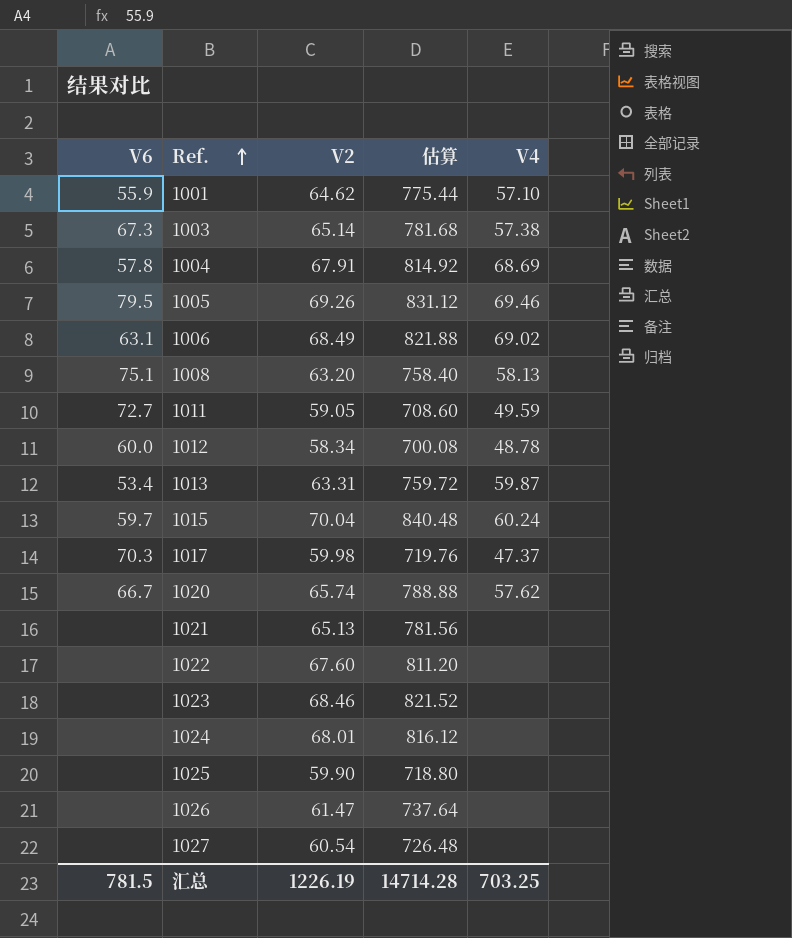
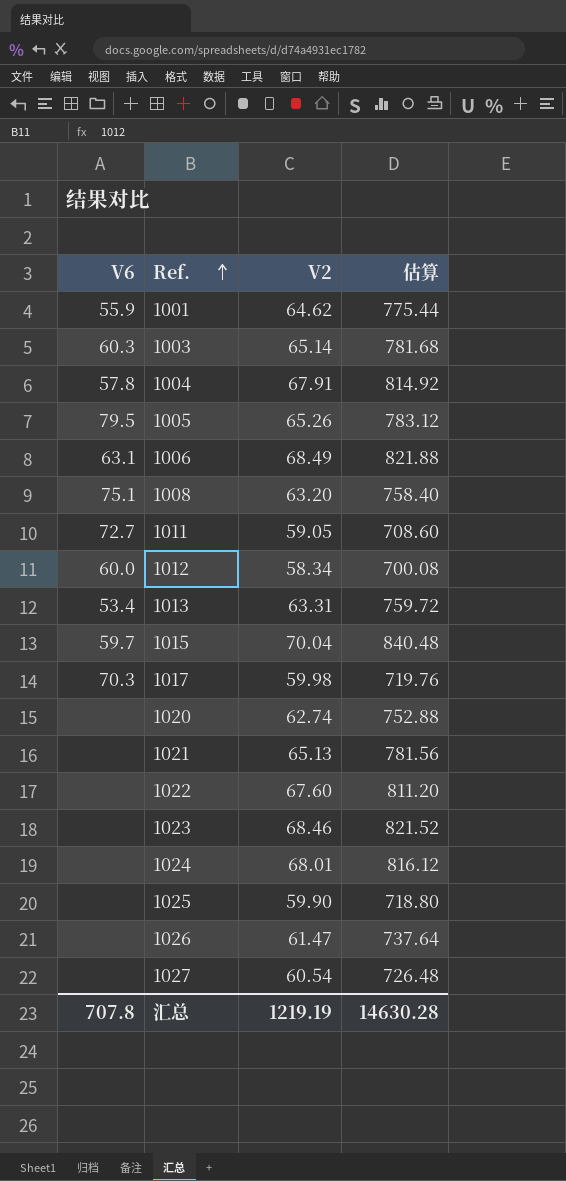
column V4 | position: 5 -> none
1003 | V6: 67.3 -> 60.3
1005 | V2: 69.26 -> 65.26
1005 | 估算: 831.12 -> 783.12
1020 | V6: 66.7 -> none
1020 | V2: 65.74 -> 62.74
1020 | 估算: 788.88 -> 752.88
汇总 | V6: 781.5 -> 707.8
汇总 | V2: 1226.19 -> 1219.19
汇总 | 估算: 14714.28 -> 14630.28

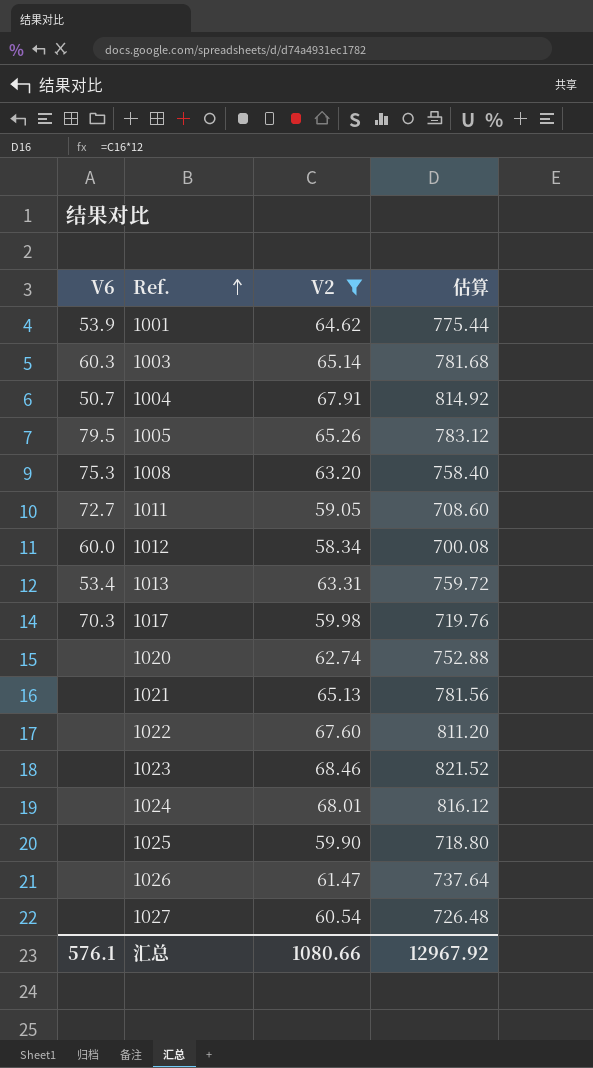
filter: none -> V2 <= 68.46
1001 | V6: 55.9 -> 53.9
1004 | V6: 57.8 -> 50.7
1008 | V6: 75.1 -> 75.3
汇总 | V6: 707.8 -> 576.1
汇总 | V2: 1219.19 -> 1080.66
汇总 | 估算: 14630.28 -> 12967.92

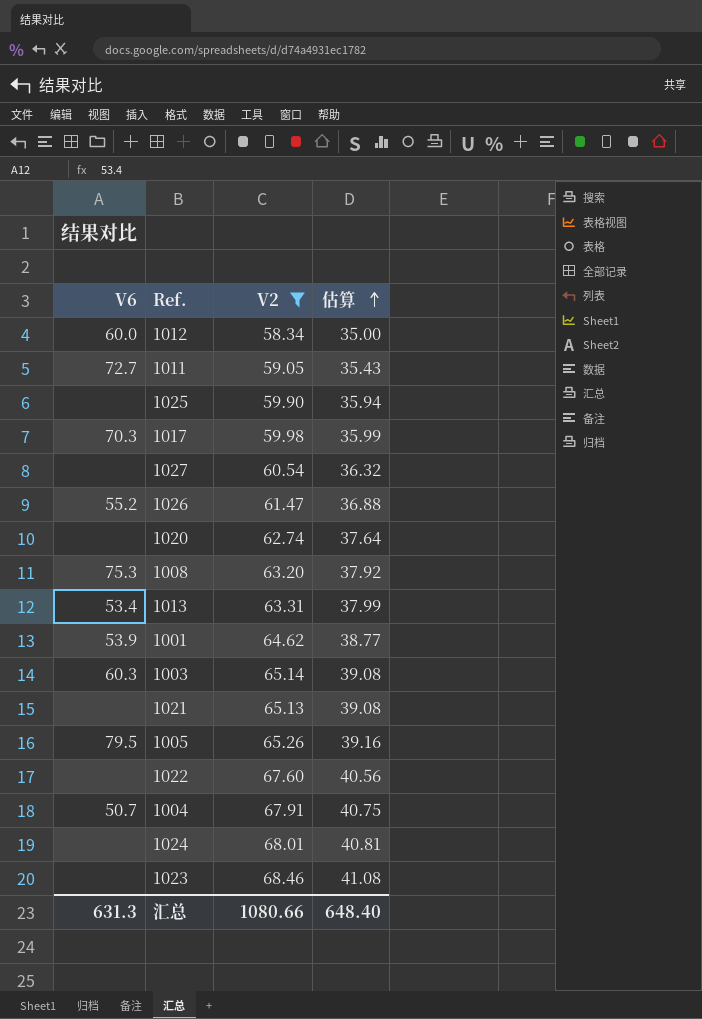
row order: Ref. ascending -> 估算 ascending
column 估算 | formula: [V2] * 12 -> [V2] * 0.6
1026 | V6: none -> 55.2
汇总 | V6: 576.1 -> 631.3
汇总 | 估算: 12967.92 -> 648.40

